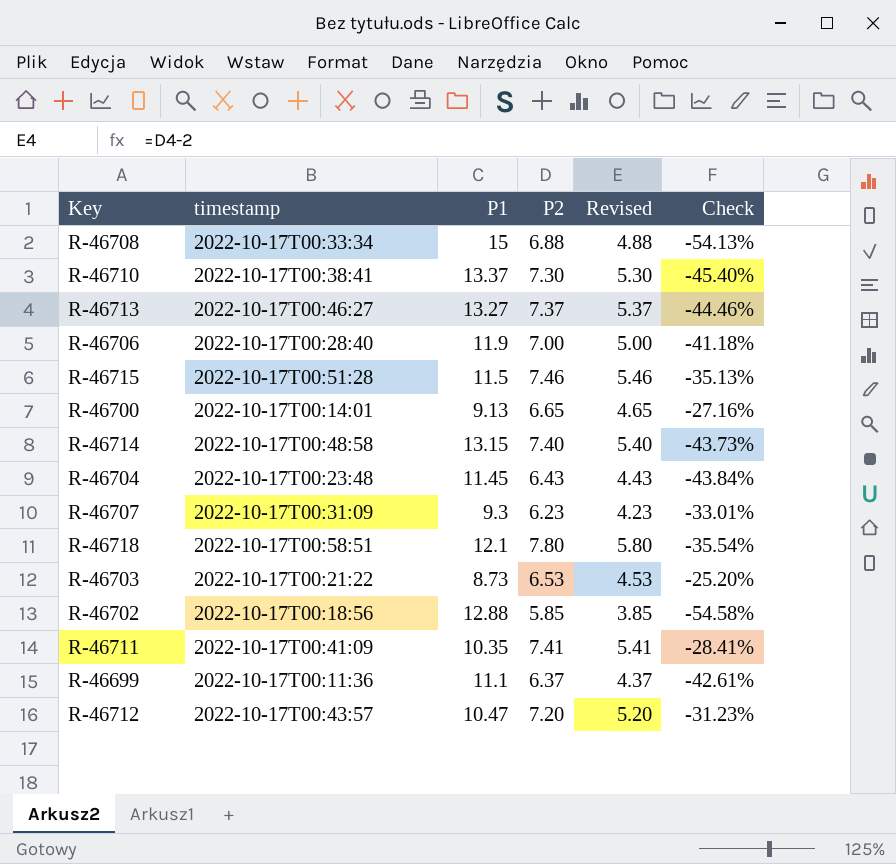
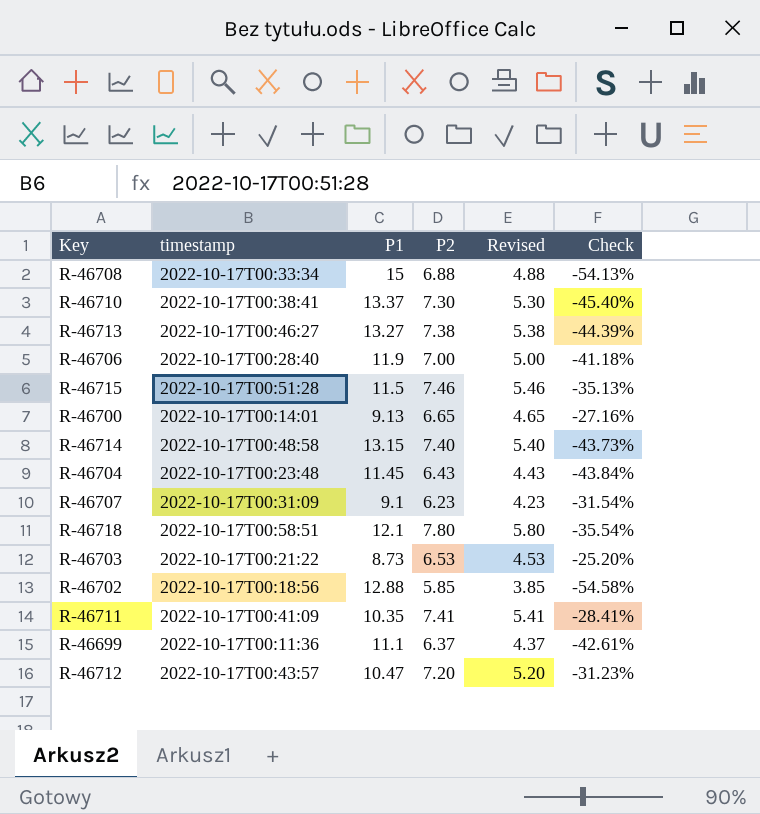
R-46713 | P2: 7.37 -> 7.38
R-46713 | Revised: 5.37 -> 5.38
R-46713 | Check: -44.46% -> -44.39%
R-46707 | P1: 9.3 -> 9.1
R-46707 | Check: -33.01% -> -31.54%

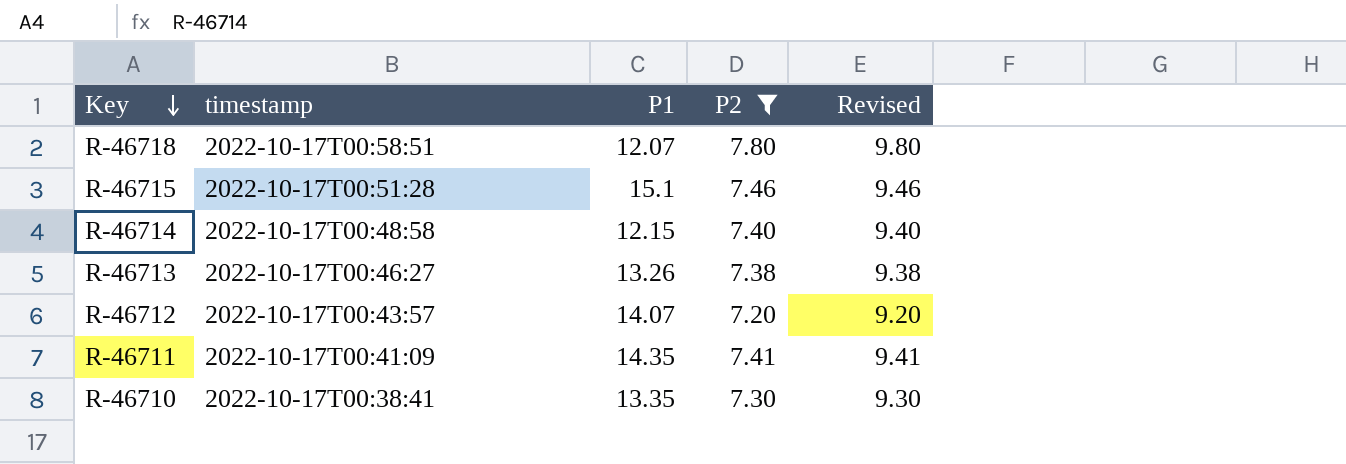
filter: none -> P2 >= 7.20
row order: none -> Key descending
column Check | formula: ([P2] - [P1]) / [P1] -> none
column Revised | formula: [P2] - 2 -> [P2] + 2
R-46718 | P1: 12.1 -> 12.07
R-46715 | P1: 11.5 -> 15.1
R-46714 | P1: 13.15 -> 12.15
R-46713 | P1: 13.27 -> 13.26
R-46712 | P1: 10.47 -> 14.07
R-46711 | P1: 10.35 -> 14.35
R-46710 | P1: 13.37 -> 13.35

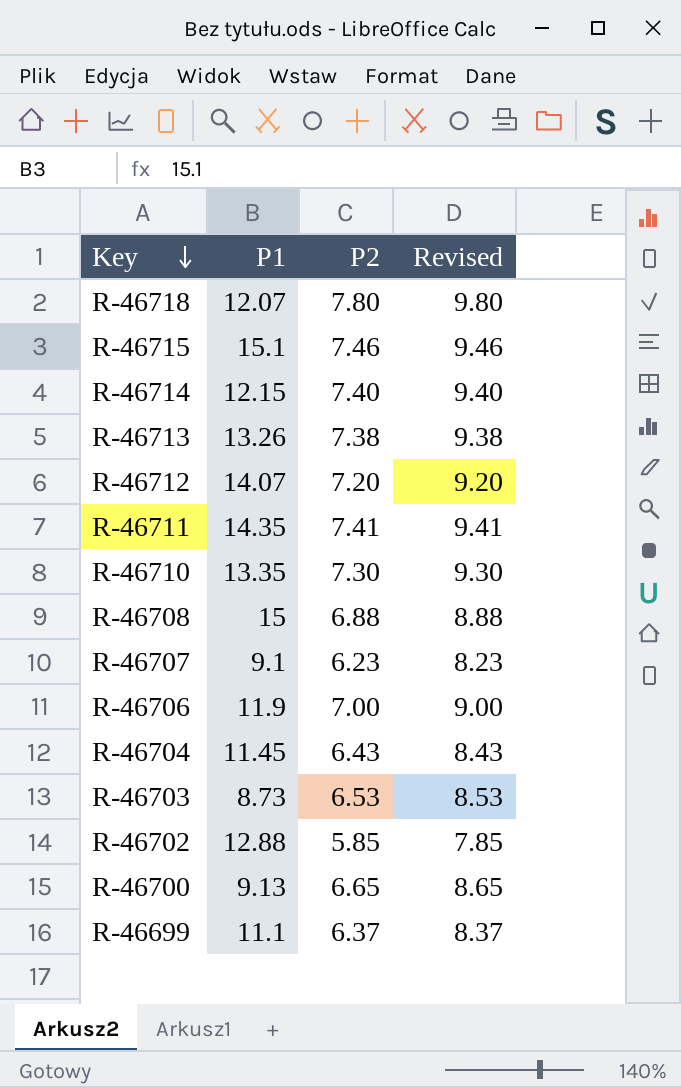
filter: P2 >= 7.20 -> none
column timestamp | position: 2 -> none

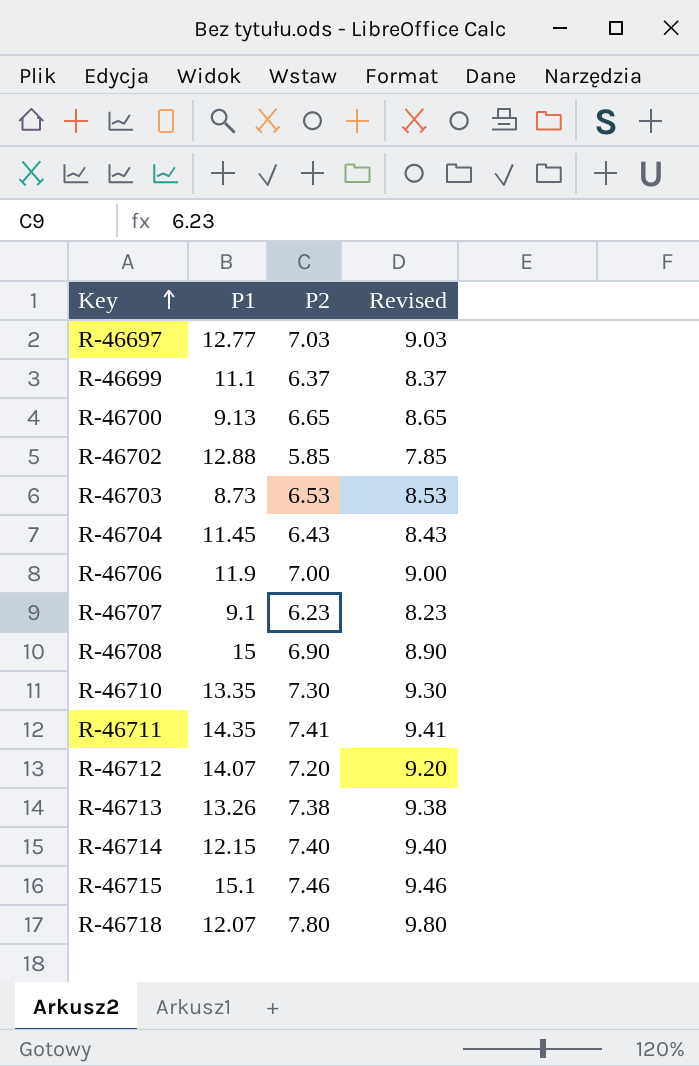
row order: Key descending -> Key ascending
row R-46697: none -> 12.77 | 7.03 | 9.03
R-46708 | P2: 6.88 -> 6.90
R-46708 | Revised: 8.88 -> 8.90

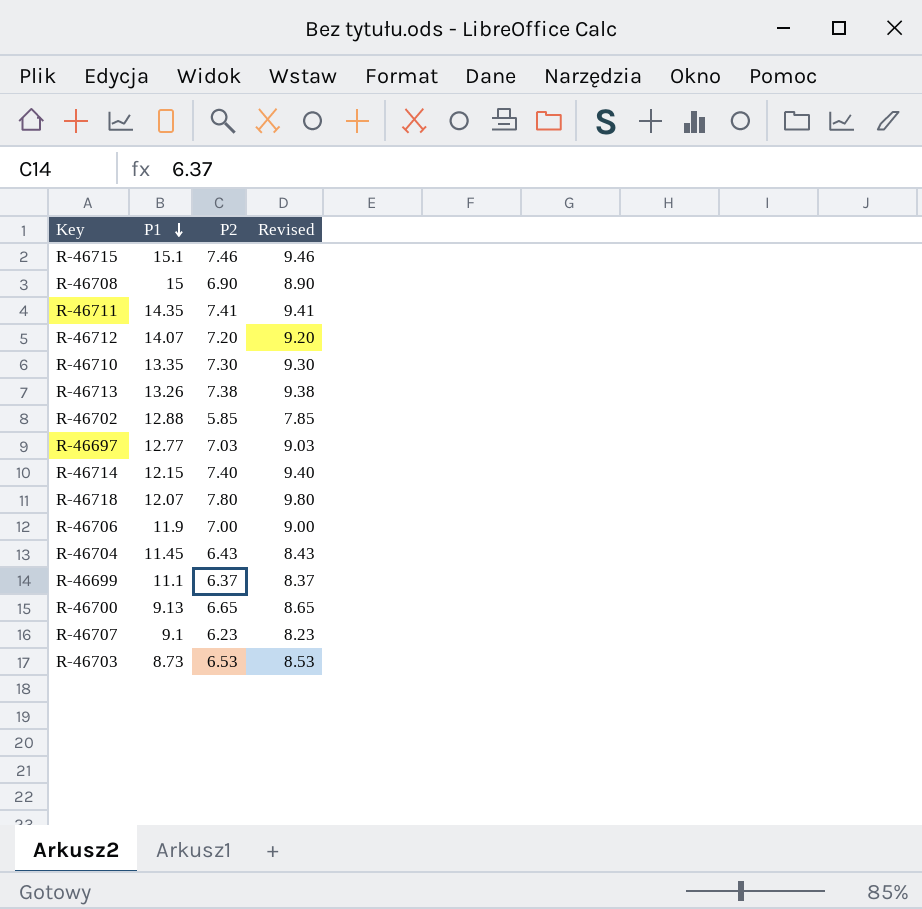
row order: Key ascending -> P1 descending

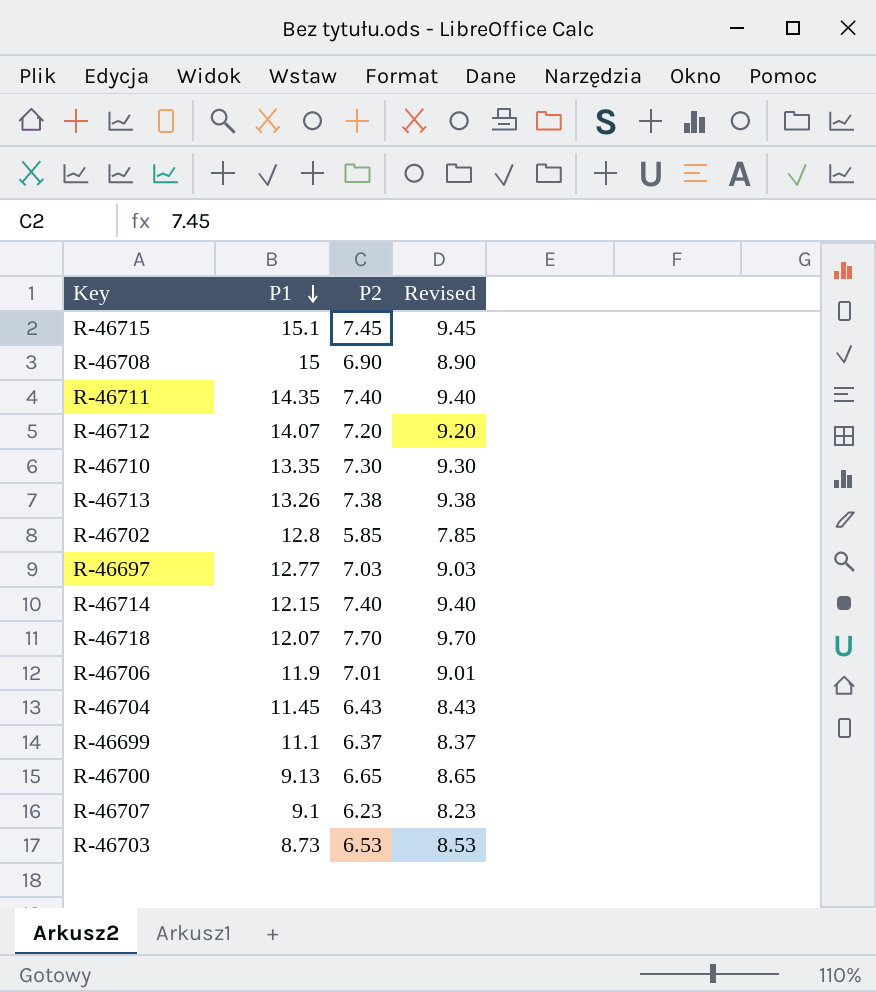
R-46715 | P2: 7.46 -> 7.45
R-46715 | Revised: 9.46 -> 9.45
R-46711 | P2: 7.41 -> 7.40
R-46711 | Revised: 9.41 -> 9.40
R-46702 | P1: 12.88 -> 12.8
R-46718 | P2: 7.80 -> 7.70
R-46718 | Revised: 9.80 -> 9.70
R-46706 | P2: 7.00 -> 7.01
R-46706 | Revised: 9.00 -> 9.01

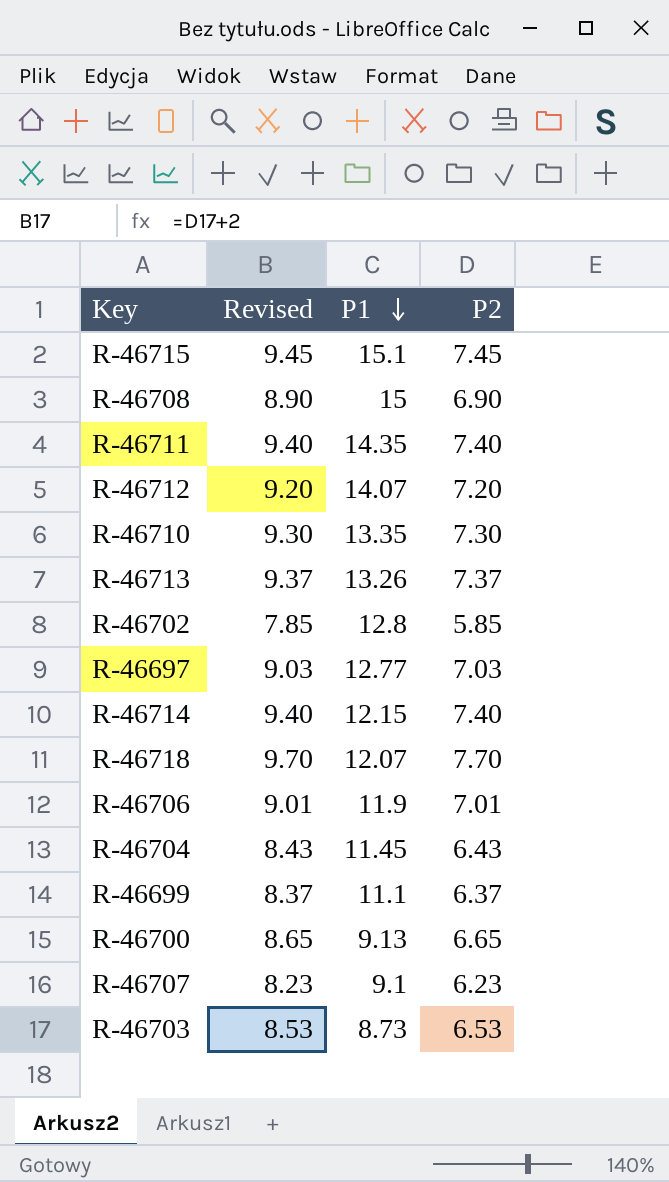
column Revised | position: 4 -> 2
R-46713 | Revised: 9.38 -> 9.37
R-46713 | P2: 7.38 -> 7.37

